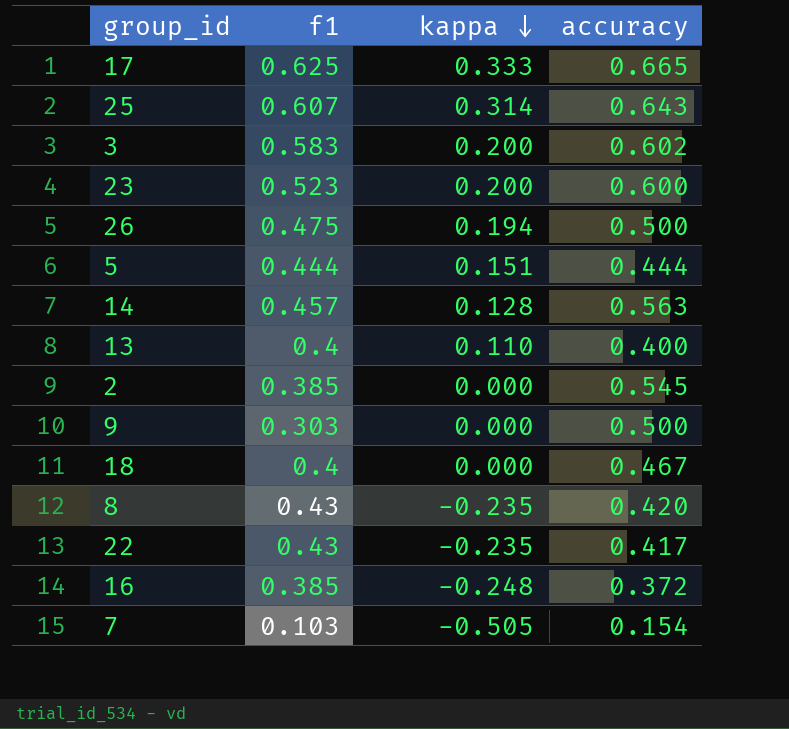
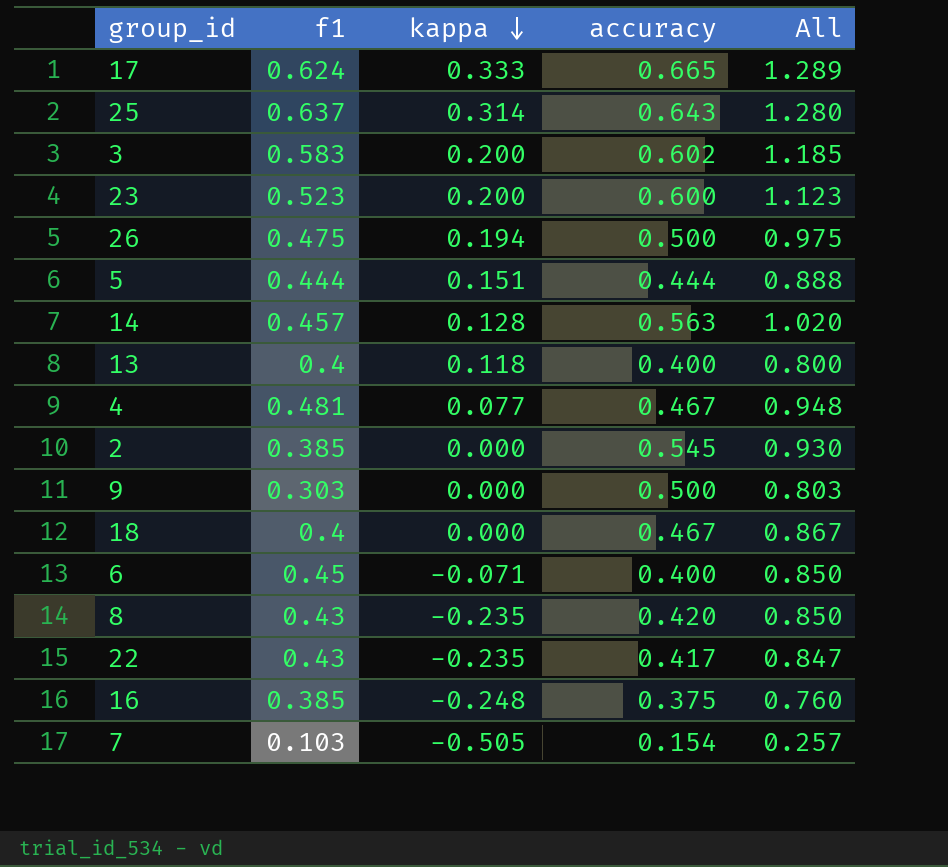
column All | formula: none -> [f1] + [accuracy]
17 | f1: 0.625 -> 0.624
25 | f1: 0.607 -> 0.637
13 | kappa: 0.110 -> 0.118
row 4: none -> 0.481 | 0.077 | 0.467 | 0.948
row 6: none -> 0.45 | -0.071 | 0.400 | 0.850
16 | accuracy: 0.372 -> 0.375

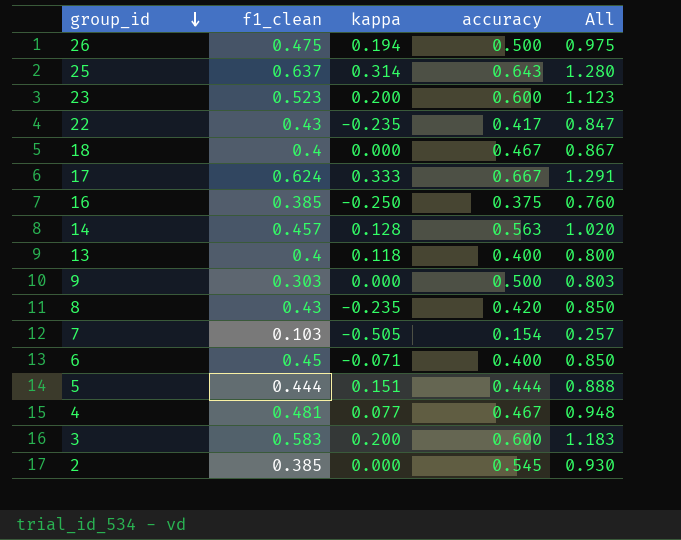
row order: kappa descending -> group_id descending
column name: f1 -> f1_clean
17 | accuracy: 0.665 -> 0.667
17 | All: 1.289 -> 1.291
16 | kappa: -0.248 -> -0.250
3 | accuracy: 0.602 -> 0.600
3 | All: 1.185 -> 1.183

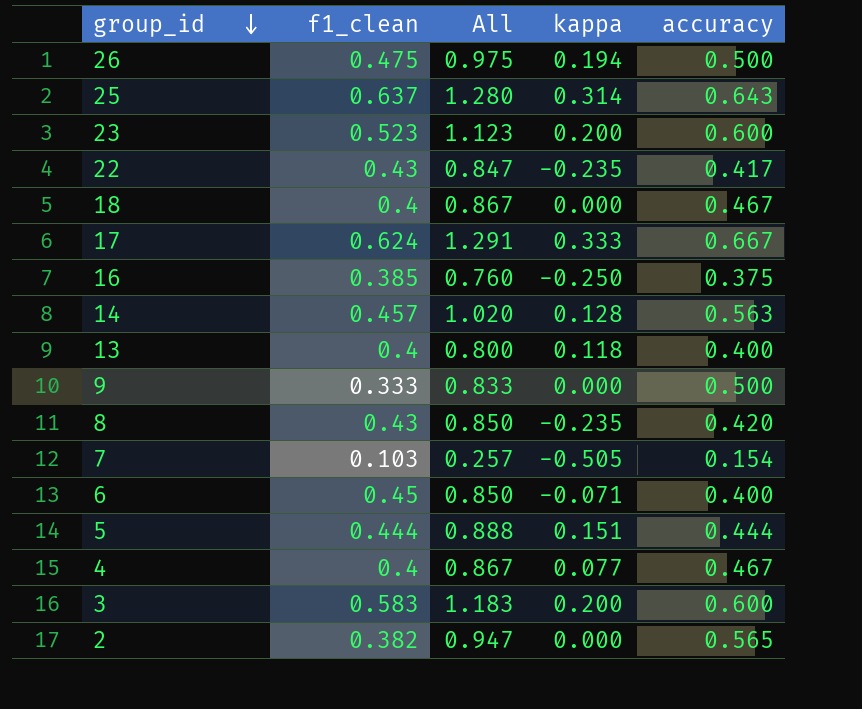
column All | position: 5 -> 3
9 | f1_clean: 0.303 -> 0.333
9 | All: 0.803 -> 0.833
4 | f1_clean: 0.481 -> 0.4
4 | All: 0.948 -> 0.867
2 | f1_clean: 0.385 -> 0.382
2 | All: 0.930 -> 0.947
2 | accuracy: 0.545 -> 0.565

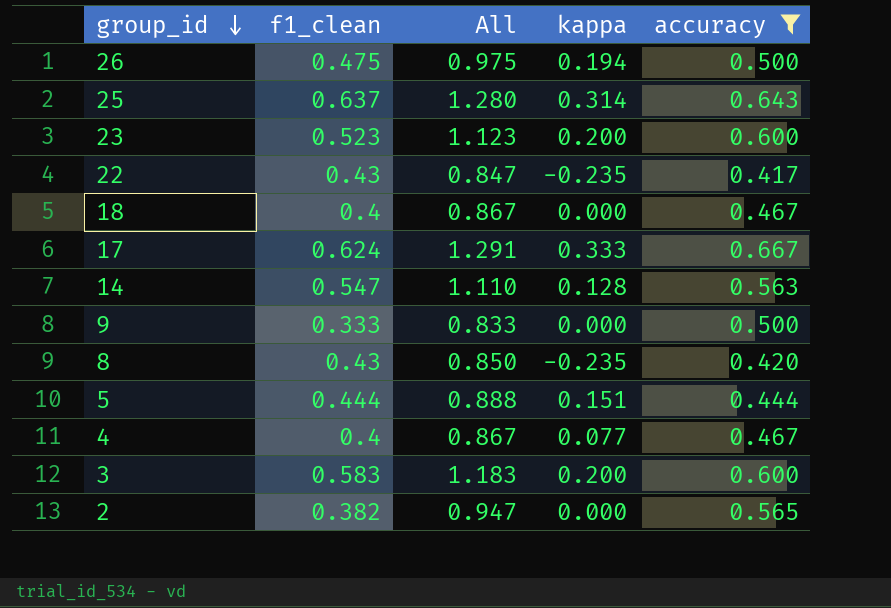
filter: none -> accuracy >= 0.417
14 | f1_clean: 0.457 -> 0.547
14 | All: 1.020 -> 1.110

